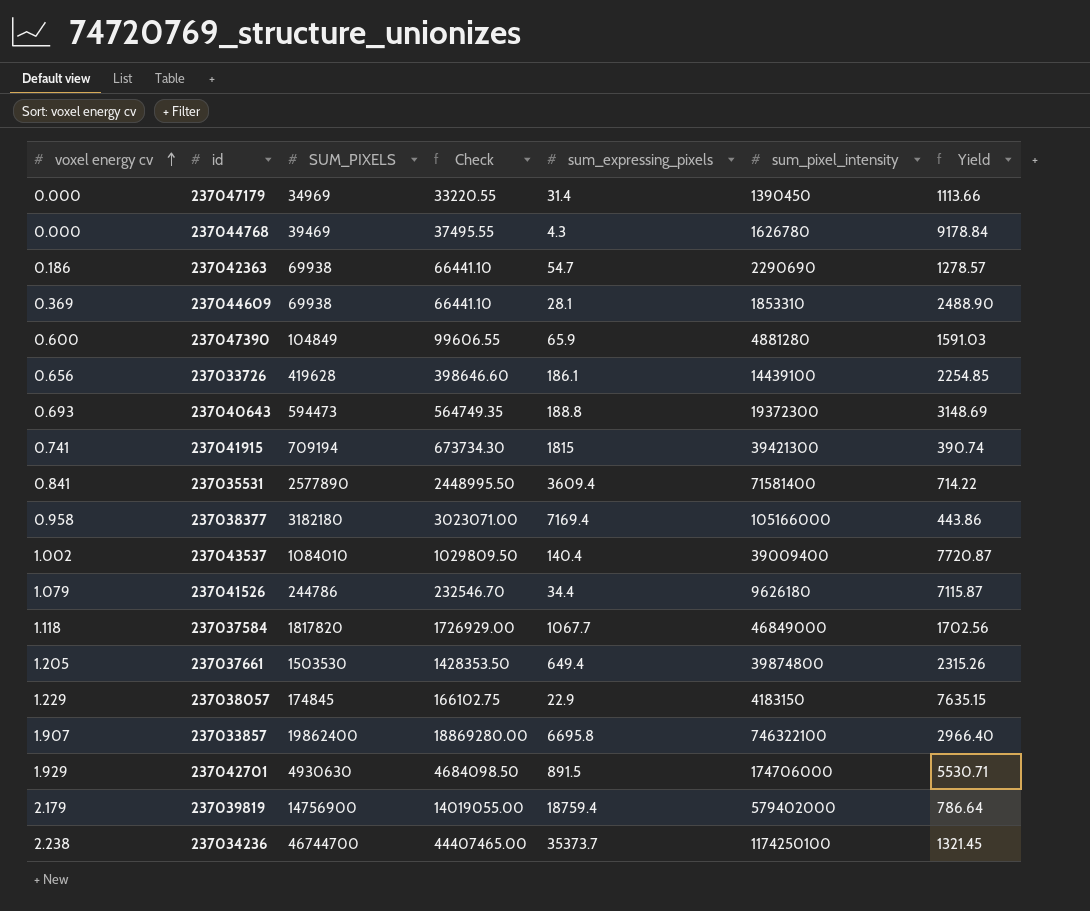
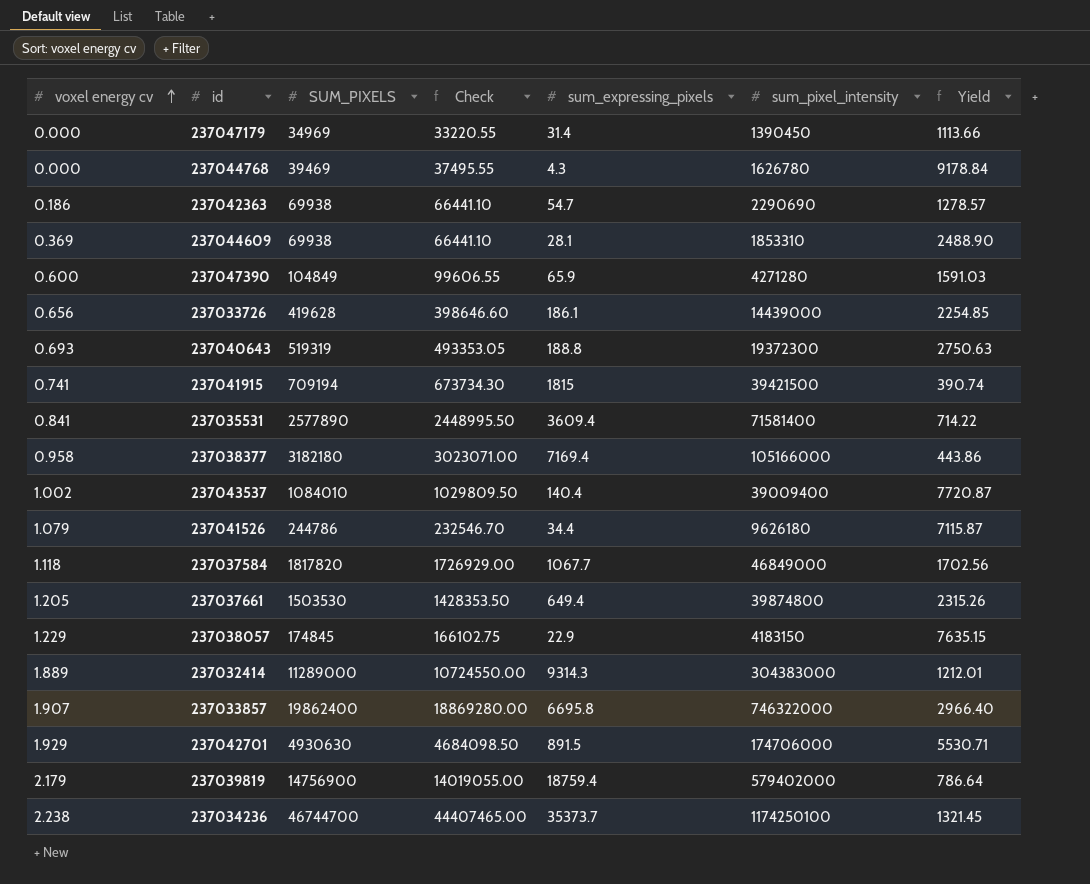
237047390 | sum_pixel_intensity: 4881280 -> 4271280
237033726 | sum_pixel_intensity: 14439100 -> 14439000
237040643 | SUM_PIXELS: 594473 -> 519319
237040643 | Check: 564749.35 -> 493353.05
237040643 | Yield: 3148.69 -> 2750.63
237041915 | sum_pixel_intensity: 39421300 -> 39421500
row 237032414: none -> 1.889 | 11289000 | 10724550.00 | 9314.3 | 304383000 | 1212.01
237033857 | sum_pixel_intensity: 746322100 -> 746322000

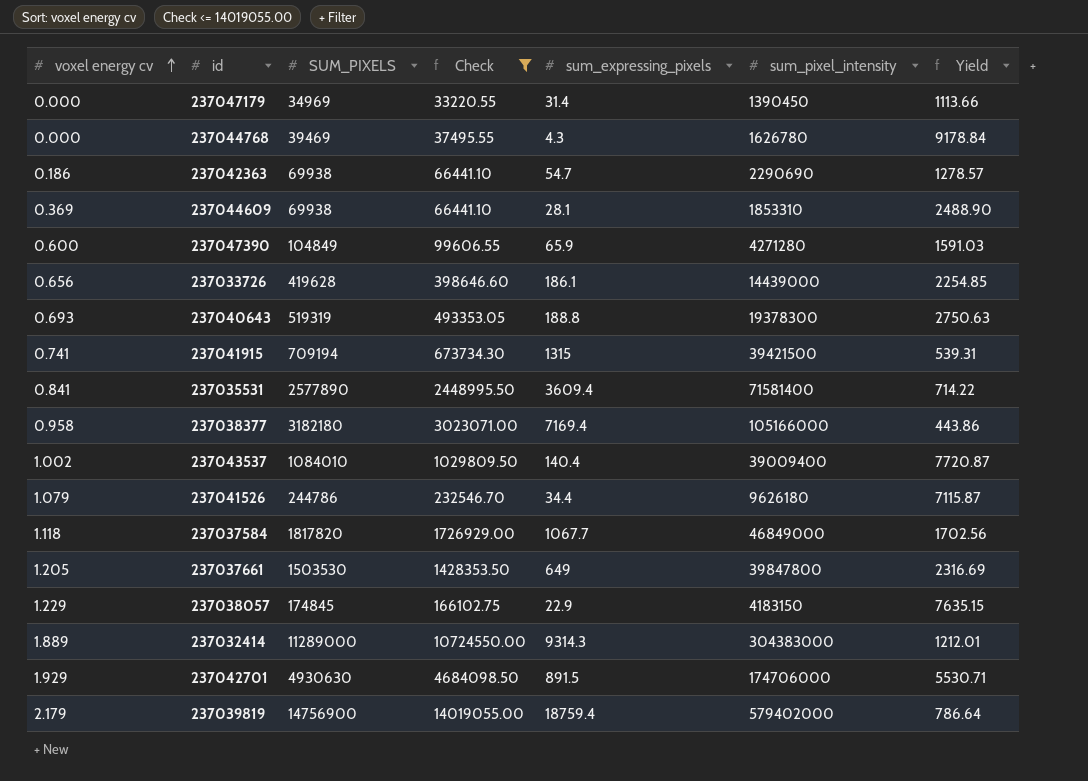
filter: none -> Check <= 14019055.00
237040643 | sum_pixel_intensity: 19372300 -> 19378300
237041915 | sum_expressing_pixels: 1815 -> 1315
237041915 | Yield: 390.74 -> 539.31
237037661 | sum_expressing_pixels: 649.4 -> 649
237037661 | sum_pixel_intensity: 39874800 -> 39847800
237037661 | Yield: 2315.26 -> 2316.69

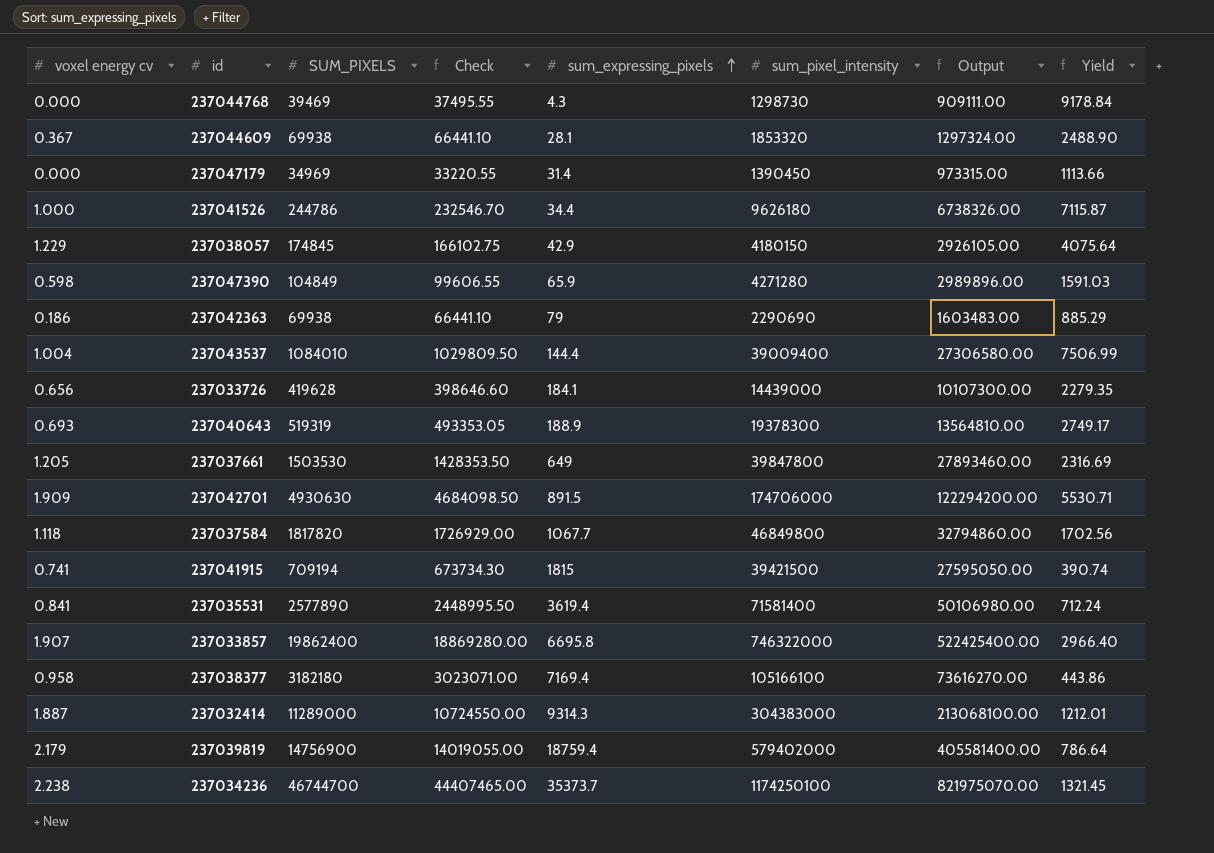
filter: Check <= 14019055.00 -> none
row order: voxel energy cv ascending -> sum_expressing_pixels ascending
column Output | formula: none -> [sum_pixel_intensity] * 0.7
237044768 | sum_pixel_intensity: 1626780 -> 1298730
237044609 | voxel energy cv: 0.369 -> 0.367
237044609 | sum_pixel_intensity: 1853310 -> 1853320
237041526 | voxel energy cv: 1.079 -> 1.000
237038057 | sum_expressing_pixels: 22.9 -> 42.9
237038057 | sum_pixel_intensity: 4183150 -> 4180150
237038057 | Yield: 7635.15 -> 4075.64
237047390 | voxel energy cv: 0.600 -> 0.598
237042363 | sum_expressing_pixels: 54.7 -> 79
237042363 | Yield: 1278.57 -> 885.29
237043537 | voxel energy cv: 1.002 -> 1.004
237043537 | sum_expressing_pixels: 140.4 -> 144.4
237043537 | Yield: 7720.87 -> 7506.99
237033726 | sum_expressing_pixels: 186.1 -> 184.1
237033726 | Yield: 2254.85 -> 2279.35
237040643 | sum_expressing_pixels: 188.8 -> 188.9
237040643 | Yield: 2750.63 -> 2749.17
237042701 | voxel energy cv: 1.929 -> 1.909
237037584 | sum_pixel_intensity: 46849000 -> 46849800
237041915 | sum_expressing_pixels: 1315 -> 1815
237041915 | Yield: 539.31 -> 390.74
237035531 | sum_expressing_pixels: 3609.4 -> 3619.4
237035531 | Yield: 714.22 -> 712.24
237038377 | sum_pixel_intensity: 105166000 -> 105166100
237032414 | voxel energy cv: 1.889 -> 1.887

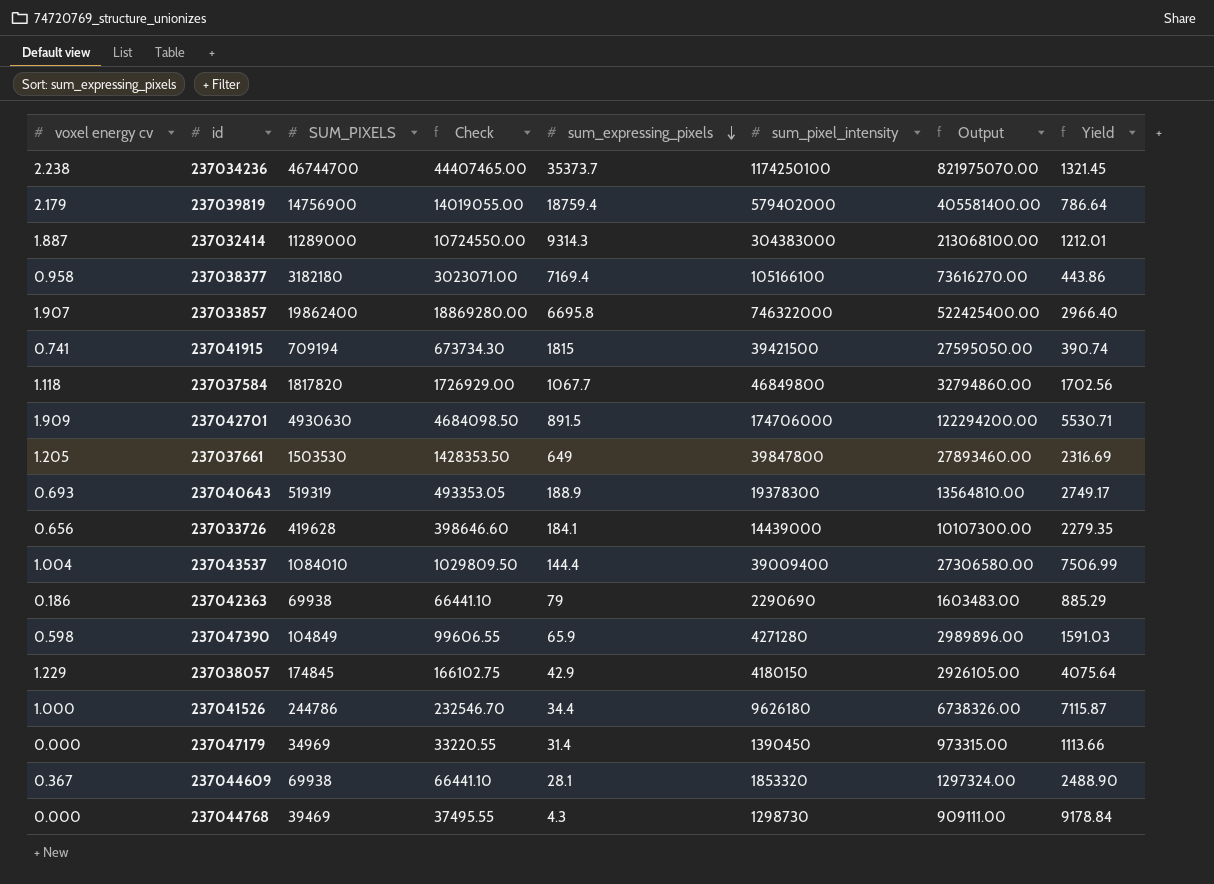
row order: sum_expressing_pixels ascending -> sum_expressing_pixels descending
row 237035531: 0.841 | 2577890 | 2448995.50 | 3619.4 | 71581400 | 50106980.00 | 712.24 -> none

